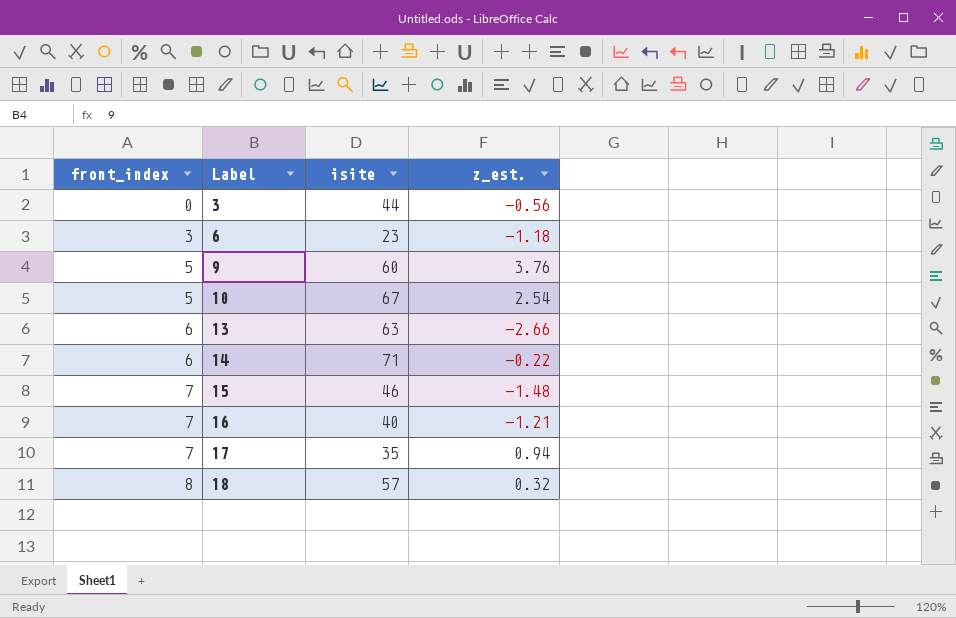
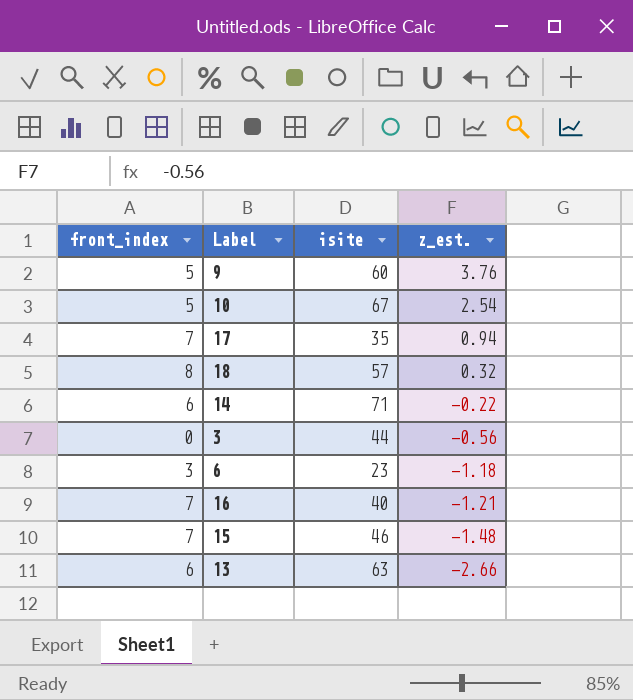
row order: front_index ascending -> z_est. descending

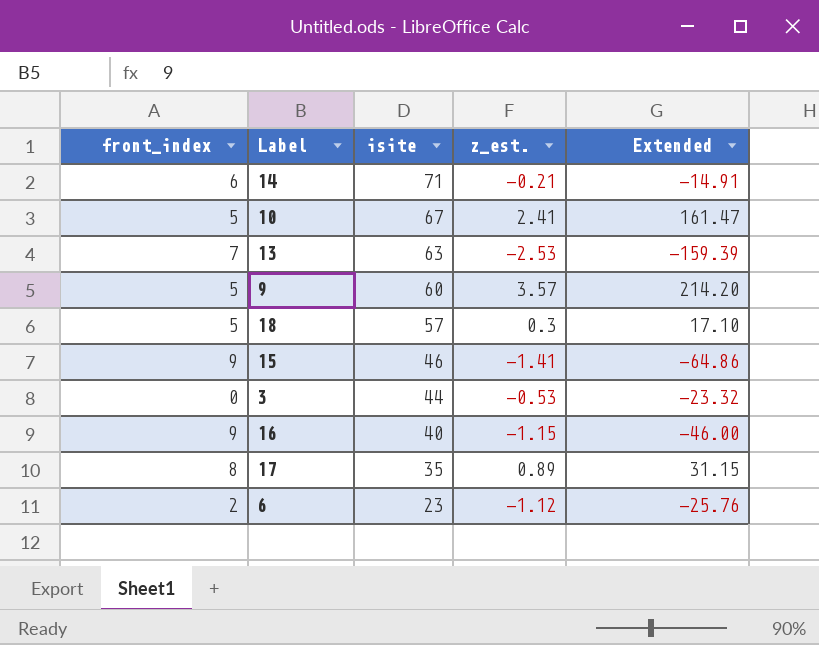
row order: z_est. descending -> isite descending
column Extended | formula: none -> [isite] * [z_est.]
14 | z_est.: -0.22 -> -0.21
10 | z_est.: 2.54 -> 2.41
13 | front_index: 6 -> 7
13 | z_est.: -2.66 -> -2.53
9 | z_est.: 3.76 -> 3.57
18 | front_index: 8 -> 5
18 | z_est.: 0.32 -> 0.3
15 | front_index: 7 -> 9
15 | z_est.: -1.48 -> -1.41
3 | z_est.: -0.56 -> -0.53
16 | front_index: 7 -> 9
16 | z_est.: -1.21 -> -1.15
17 | front_index: 7 -> 8
17 | z_est.: 0.94 -> 0.89
6 | front_index: 3 -> 2
6 | z_est.: -1.18 -> -1.12

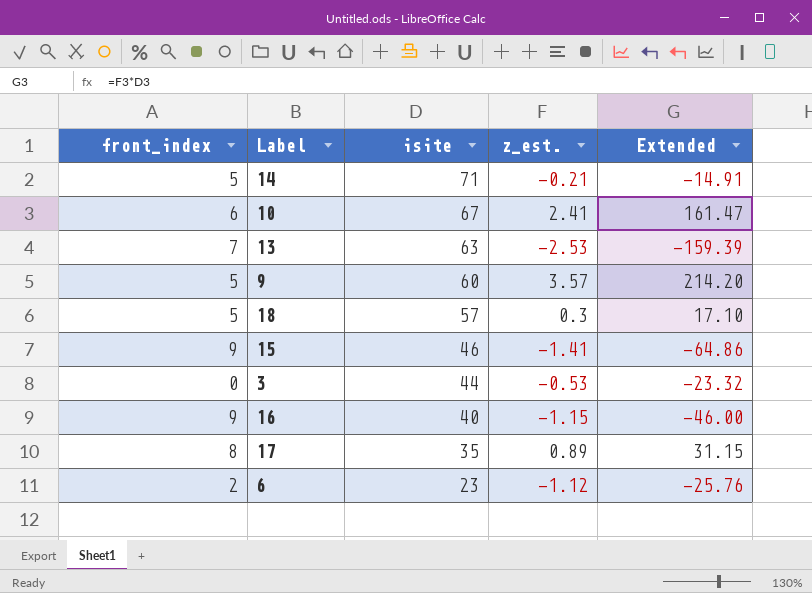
14 | front_index: 6 -> 5
10 | front_index: 5 -> 6

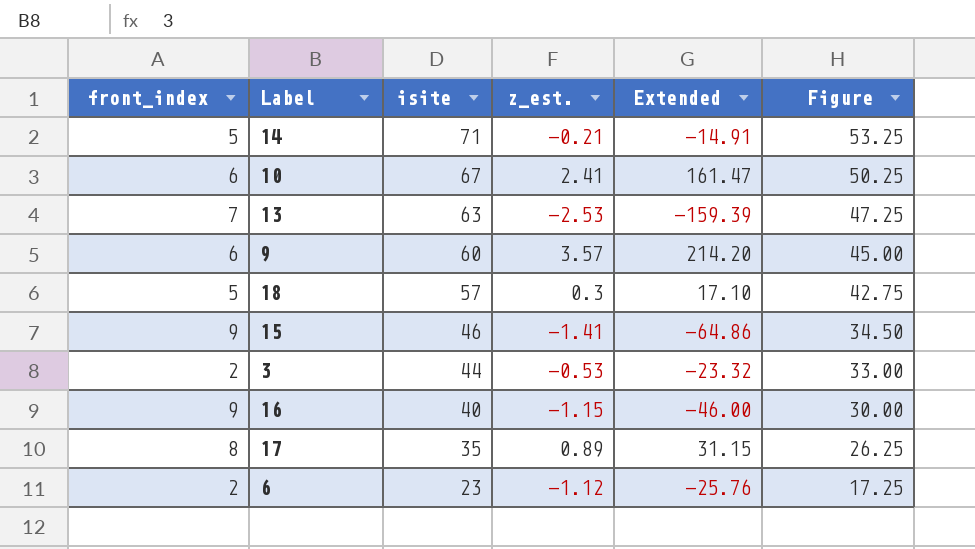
column Figure | formula: none -> [isite] * 0.75
9 | front_index: 5 -> 6
3 | front_index: 0 -> 2

